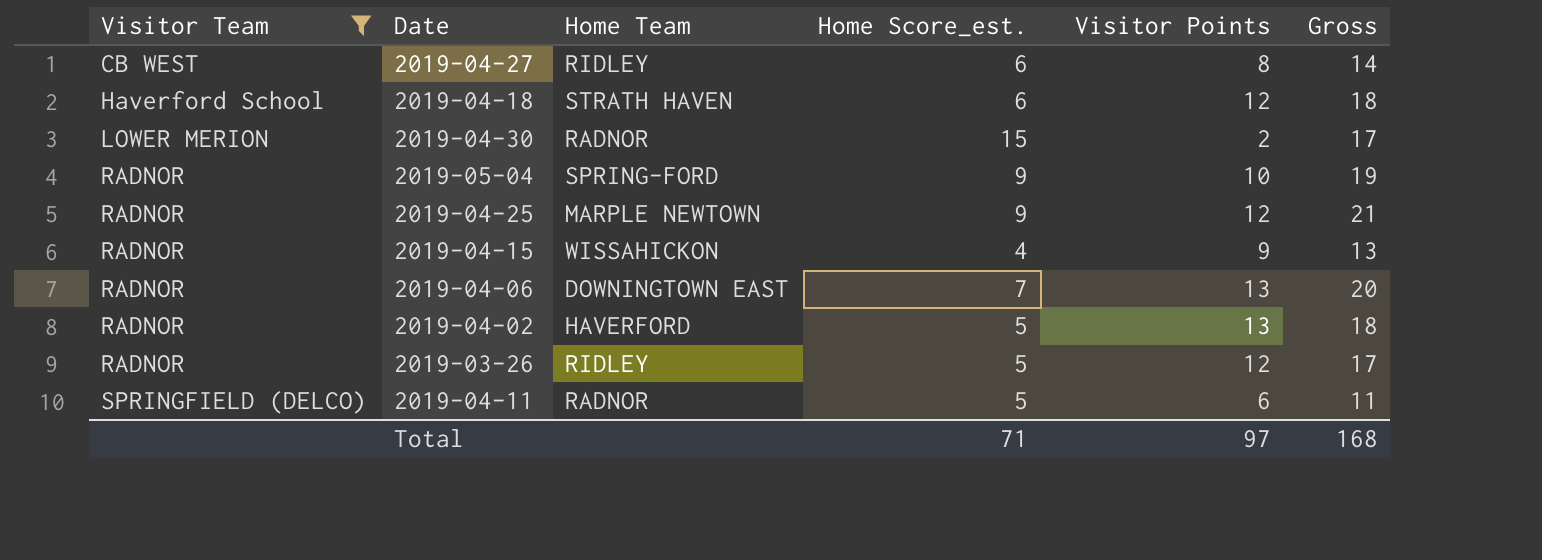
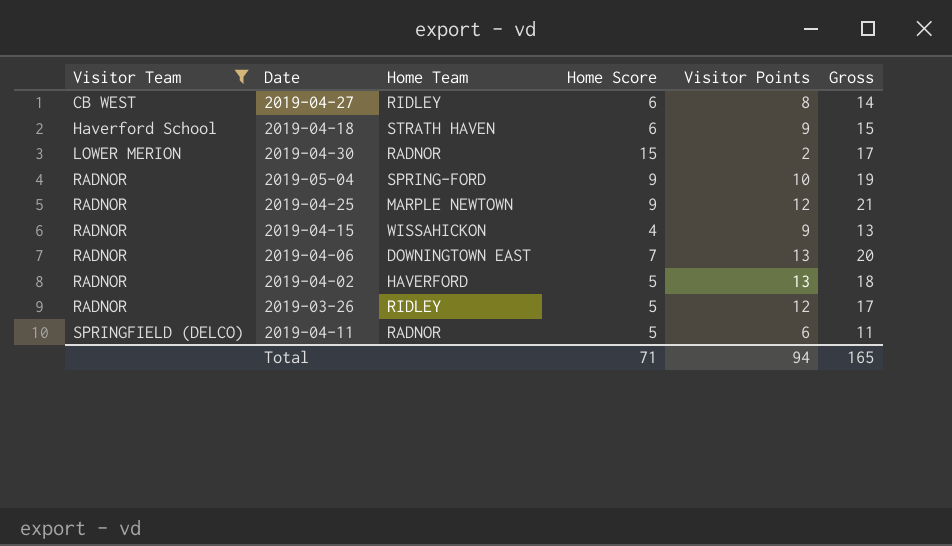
column name: Home Score_est. -> Home Score
2019-04-18 | Visitor Points: 12 -> 9
2019-04-18 | Gross: 18 -> 15
Total | Visitor Points: 97 -> 94
Total | Gross: 168 -> 165

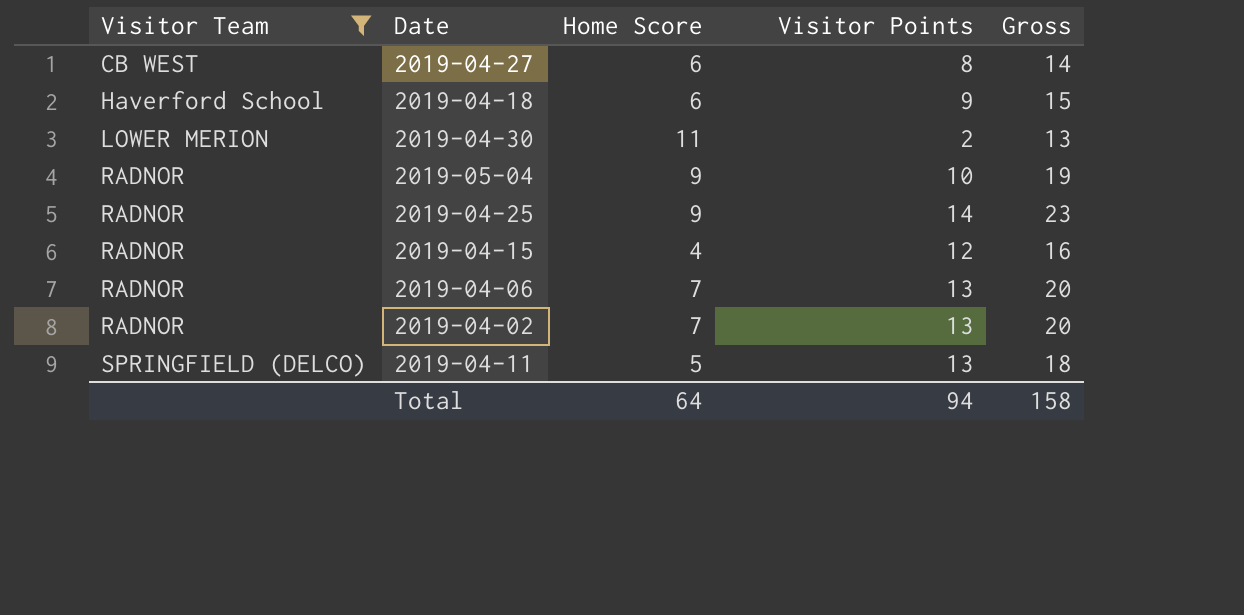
column Home Team | position: 3 -> none
row 2019-03-26: RADNOR | RIDLEY | 5 | 12 | 17 -> none
2019-04-30 | Home Score: 15 -> 11
2019-04-30 | Gross: 17 -> 13
2019-04-25 | Visitor Points: 12 -> 14
2019-04-25 | Gross: 21 -> 23
2019-04-15 | Visitor Points: 9 -> 12
2019-04-15 | Gross: 13 -> 16
2019-04-02 | Home Score: 5 -> 7
2019-04-02 | Gross: 18 -> 20
2019-04-11 | Visitor Points: 6 -> 13
2019-04-11 | Gross: 11 -> 18
Total | Home Score: 71 -> 64
Total | Gross: 165 -> 158

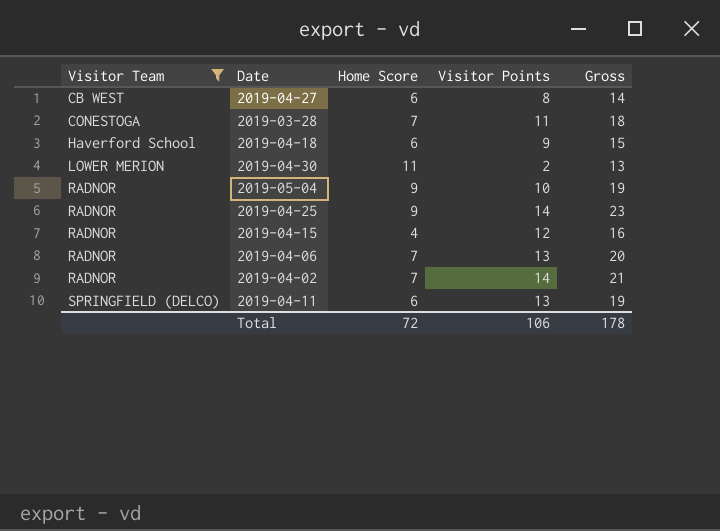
row 2019-03-28: none -> CONESTOGA | 7 | 11 | 18
2019-04-02 | Visitor Points: 13 -> 14
2019-04-02 | Gross: 20 -> 21
2019-04-11 | Home Score: 5 -> 6
2019-04-11 | Gross: 18 -> 19
Total | Home Score: 64 -> 72
Total | Visitor Points: 94 -> 106
Total | Gross: 158 -> 178

